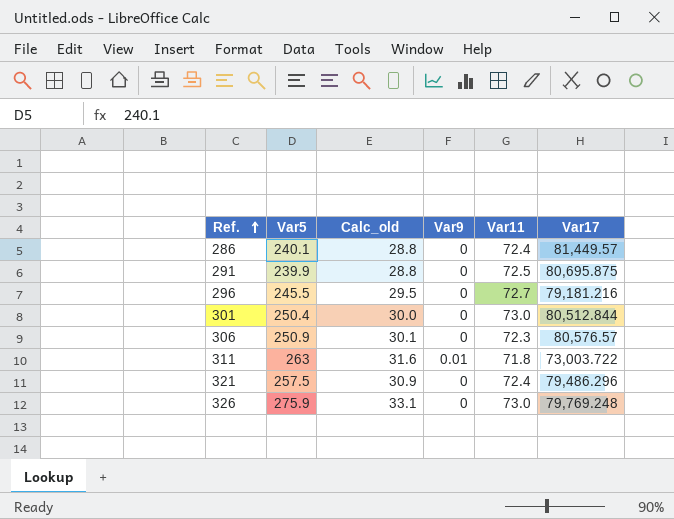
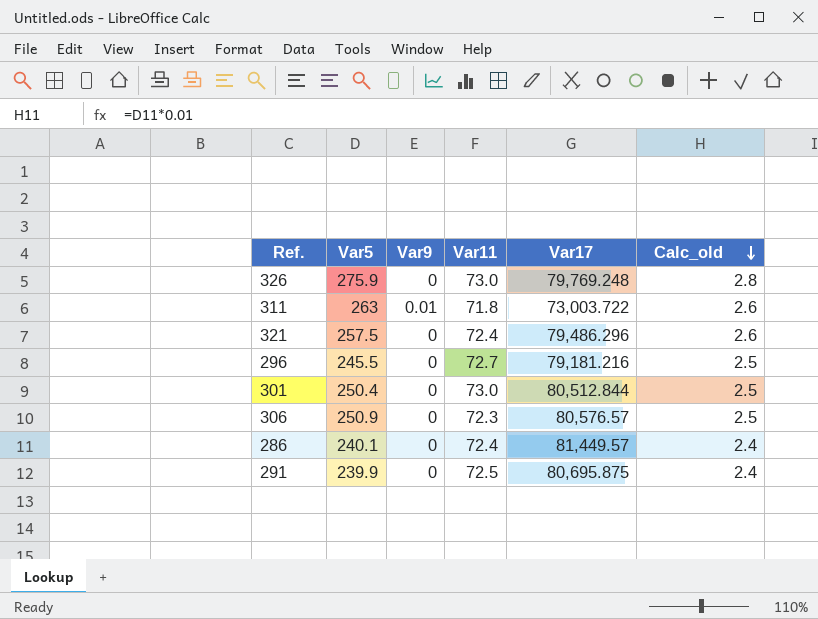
row order: Ref. ascending -> Calc_old descending
column Calc_old | formula: [Var5] * 0.12 -> [Var5] * 0.01
column Calc_old | position: 3 -> 6

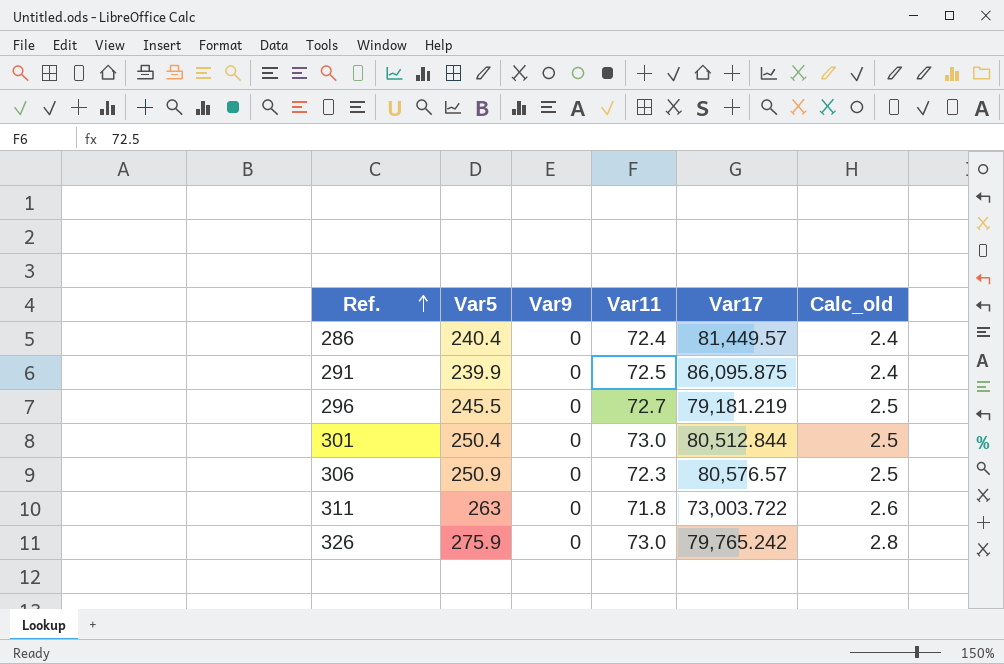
row order: Calc_old descending -> Ref. ascending
row 321: 257.5 | 0 | 72.4 | 79,486.296 | 2.6 -> none
286 | Var5: 240.1 -> 240.4
291 | Var17: 80,695.875 -> 86,095.875
296 | Var17: 79,181.216 -> 79,181.219
311 | Var9: 0.01 -> 0
326 | Var17: 79,769.248 -> 79,765.242

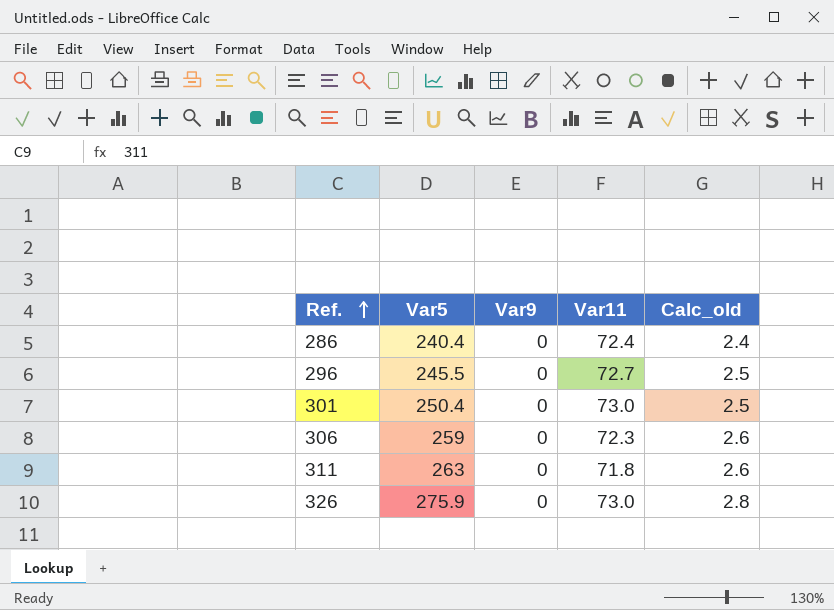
column Var17 | position: 5 -> none
row 291: 239.9 | 0 | 72.5 | 86,095.875 | 2.4 -> none
306 | Var5: 250.9 -> 259
306 | Calc_old: 2.5 -> 2.6

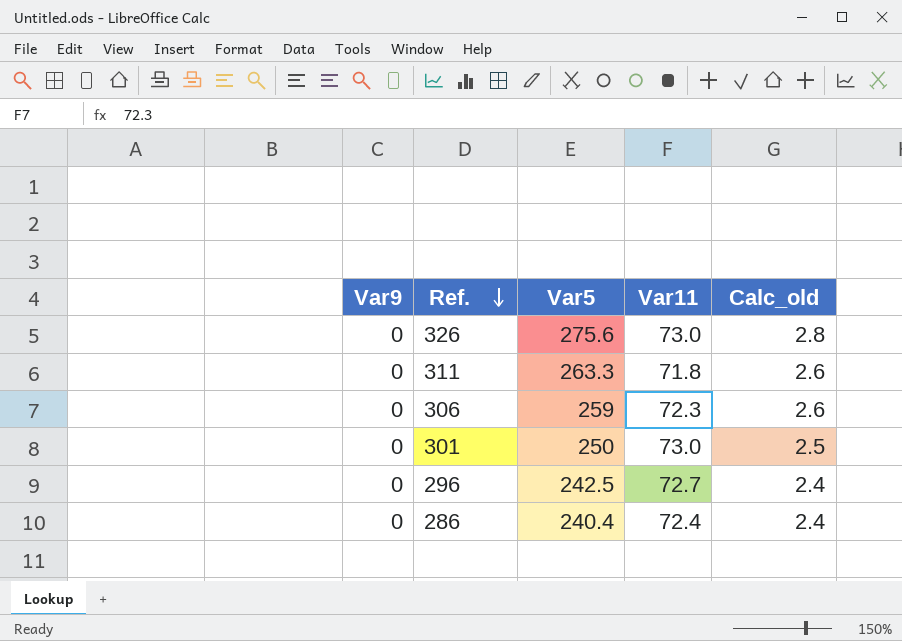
row order: Ref. ascending -> Ref. descending
column Var9 | position: 3 -> 1
326 | Var5: 275.9 -> 275.6
311 | Var5: 263 -> 263.3
301 | Var5: 250.4 -> 250
296 | Var5: 245.5 -> 242.5
296 | Calc_old: 2.5 -> 2.4

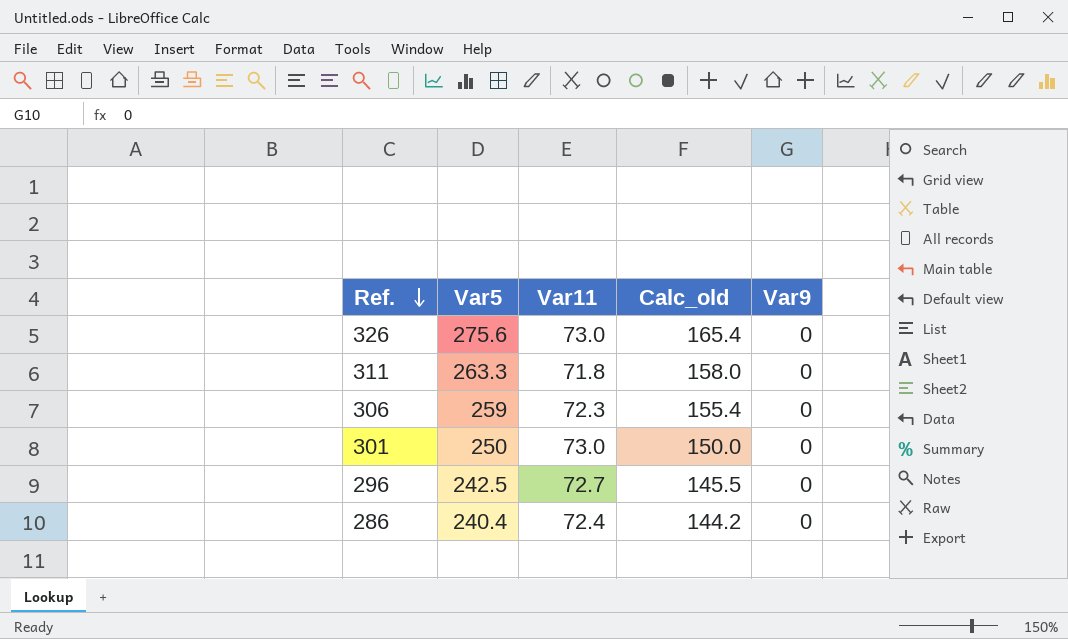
column Calc_old | formula: [Var5] * 0.01 -> [Var5] * 0.6
column Var9 | position: 1 -> 5

